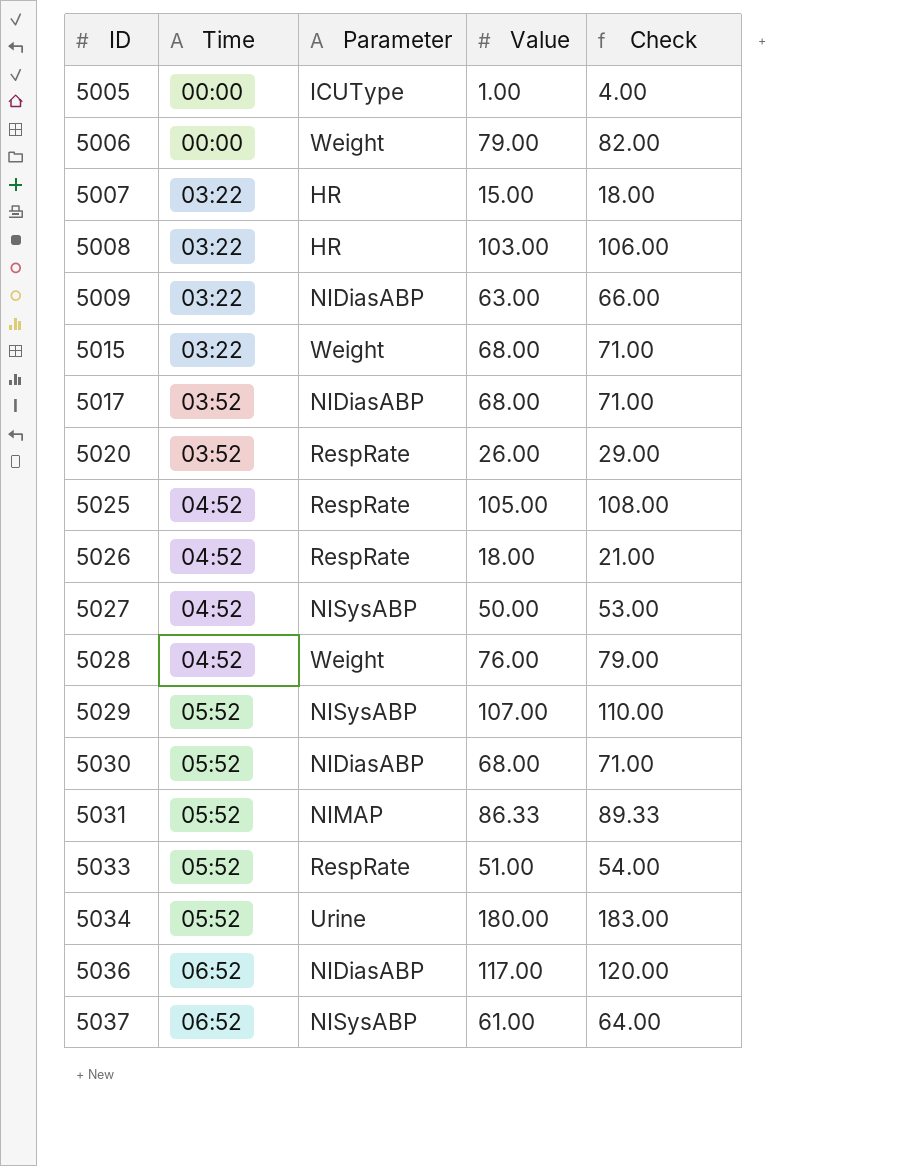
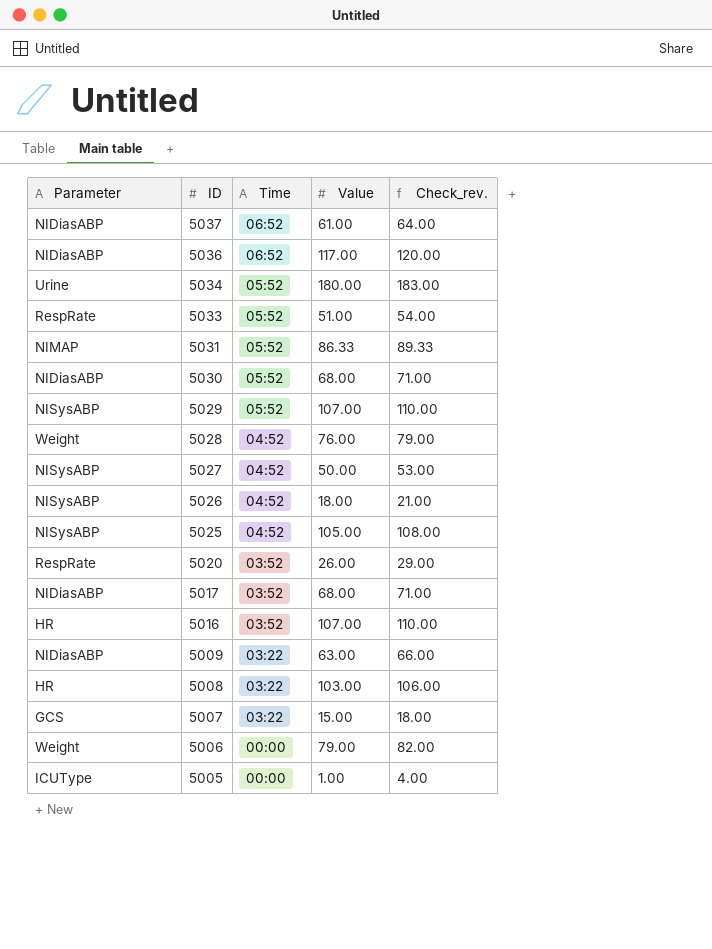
row order: ID ascending -> ID descending
column Parameter | position: 3 -> 1
column name: Check -> Check_rev.
row 5015: 03:22 | Weight | 68.00 | 71.00 -> none
5037 | Parameter: NISysABP -> NIDiasABP
5026 | Parameter: RespRate -> NISysABP
5025 | Parameter: RespRate -> NISysABP
row 5016: none -> HR | 03:52 | 107.00 | 110.00
5007 | Parameter: HR -> GCS

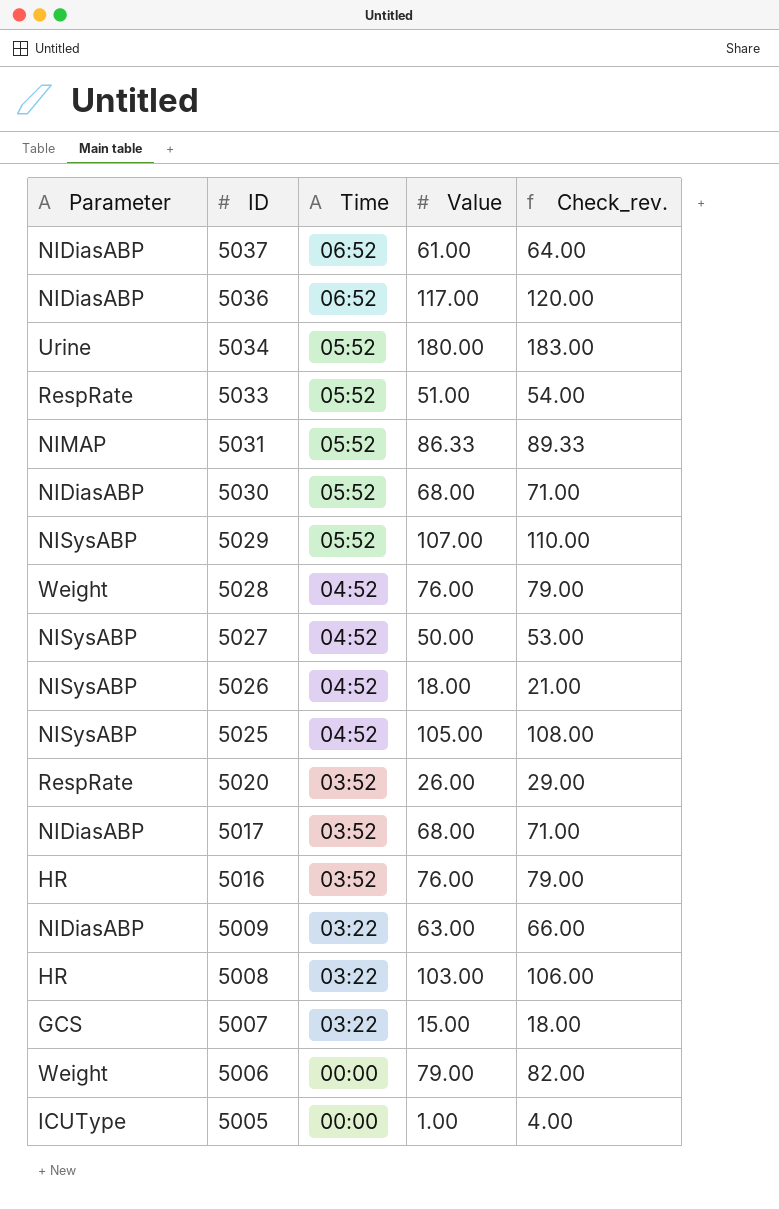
5016 | Value: 107.00 -> 76.00
5016 | Check_rev.: 110.00 -> 79.00

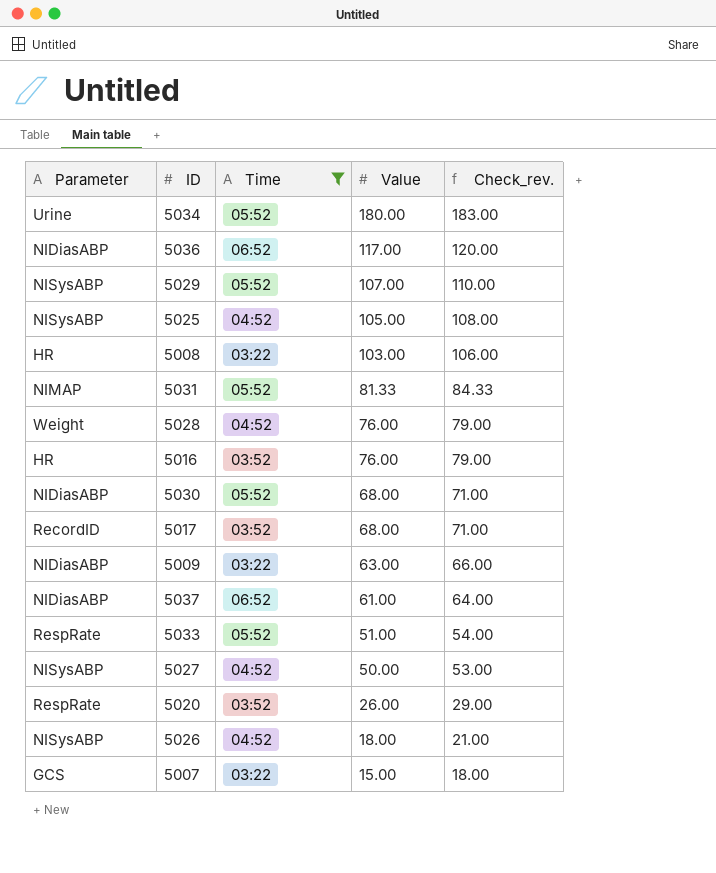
filter: none -> Time != 00:00
row order: ID descending -> Value descending
5031 | Value: 86.33 -> 81.33
5031 | Check_rev.: 89.33 -> 84.33
5017 | Parameter: NIDiasABP -> RecordID

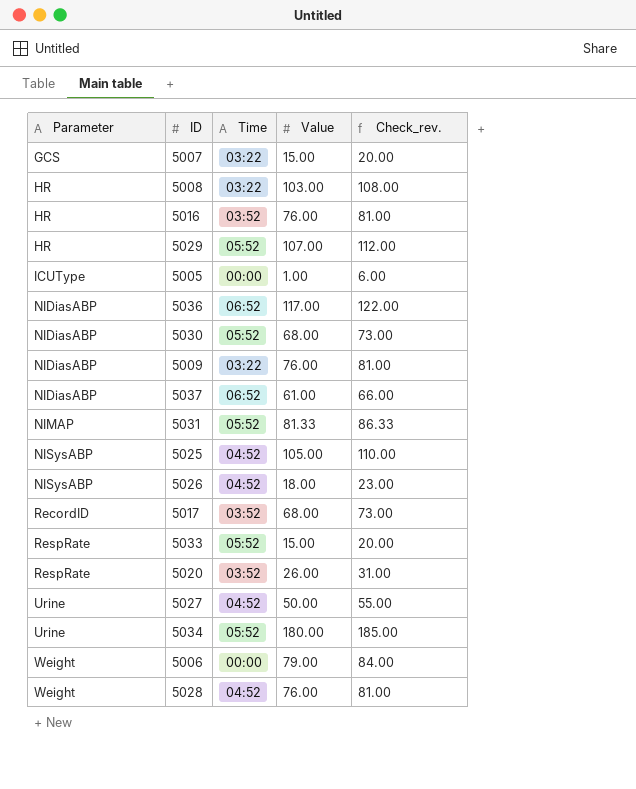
filter: Time != 00:00 -> none
row order: Value descending -> Parameter ascending
column Check_rev. | formula: [Value] + 3 -> [Value] + 5
5029 | Parameter: NISysABP -> HR
5009 | Value: 63.00 -> 76.00
5033 | Value: 51.00 -> 15.00
5027 | Parameter: NISysABP -> Urine

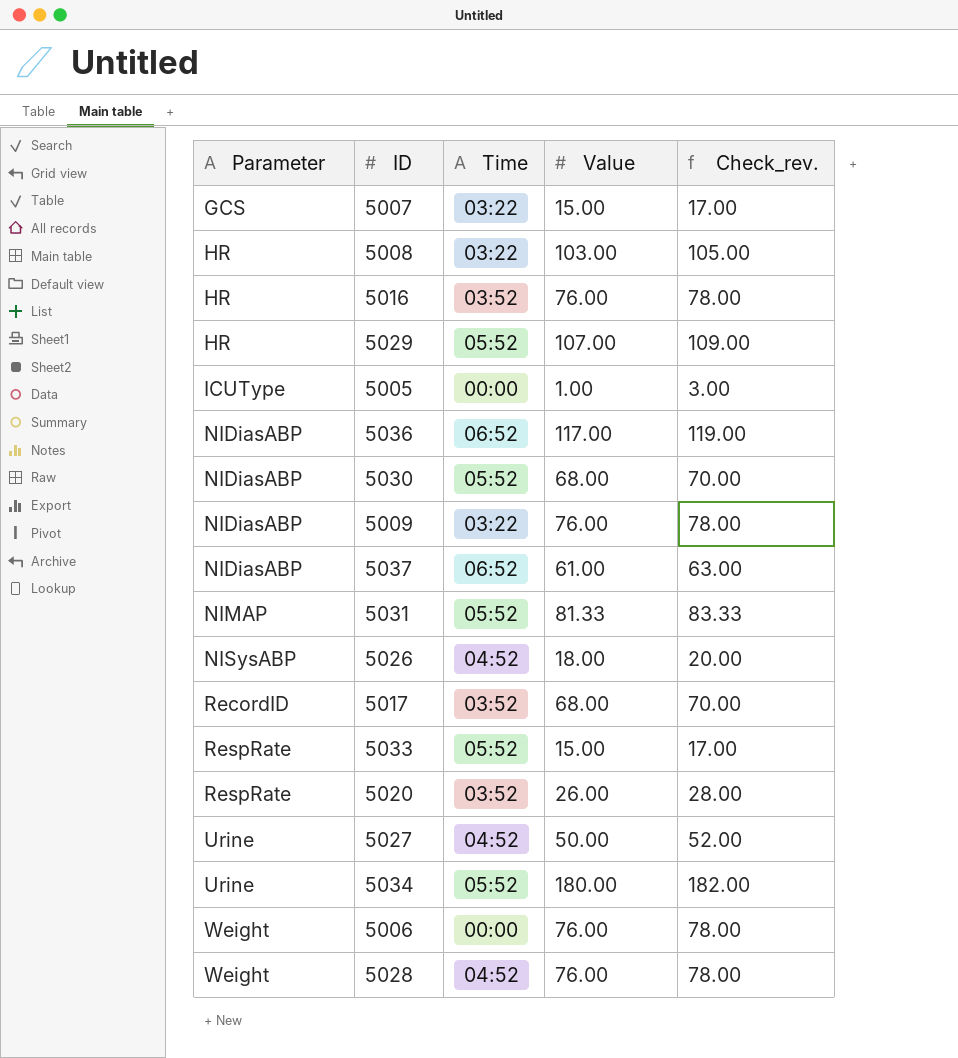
column Check_rev. | formula: [Value] + 5 -> [Value] + 2
row 5025: NISysABP | 04:52 | 105.00 | 110.00 -> none
5006 | Value: 79.00 -> 76.00

